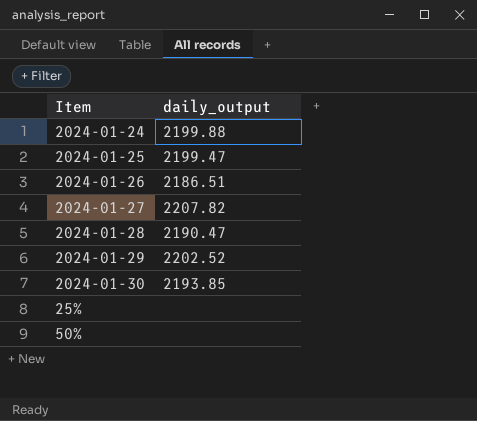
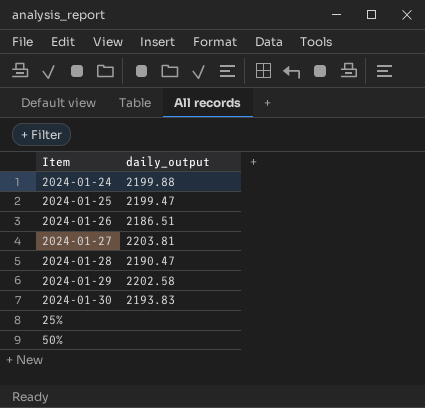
2024-01-27 | daily_output: 2207.82 -> 2203.81
2024-01-29 | daily_output: 2202.52 -> 2202.58
2024-01-30 | daily_output: 2193.85 -> 2193.83

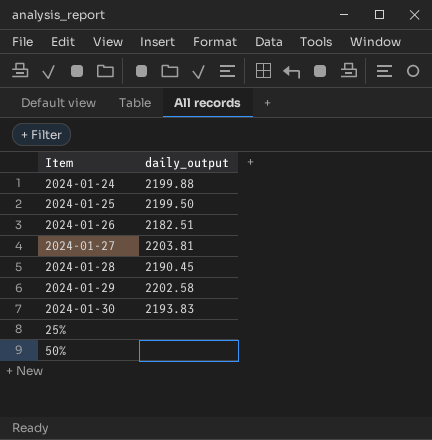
2024-01-25 | daily_output: 2199.47 -> 2199.50
2024-01-26 | daily_output: 2186.51 -> 2182.51
2024-01-28 | daily_output: 2190.47 -> 2190.45

